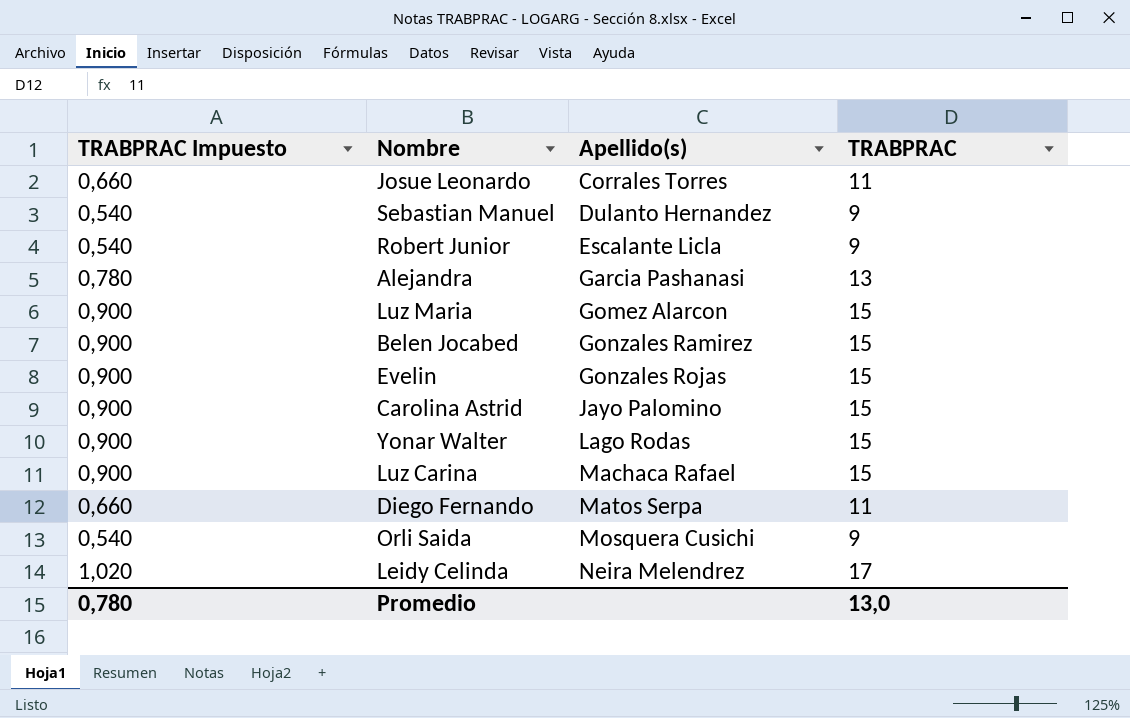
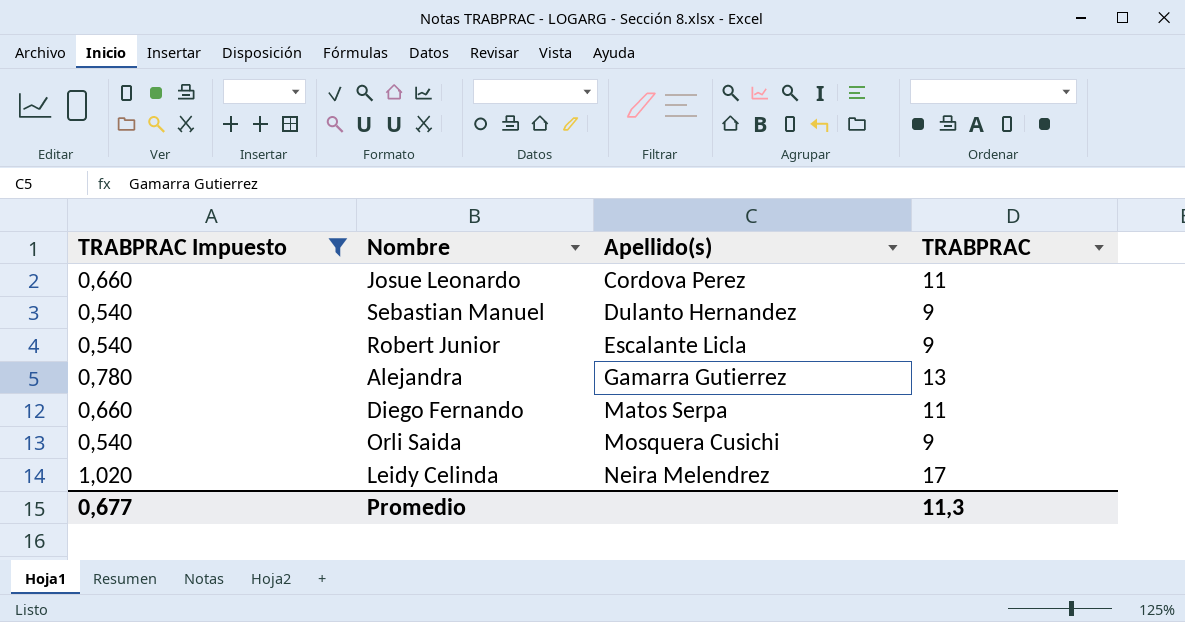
filter: none -> TRABPRAC Impuesto != 0,900
Josue Leonardo | Apellido(s): Corrales Torres -> Cordova Perez
Alejandra | Apellido(s): Garcia Pashanasi -> Gamarra Gutierrez
Promedio | TRABPRAC Impuesto: 0,780 -> 0,677
Promedio | TRABPRAC: 13,0 -> 11,3

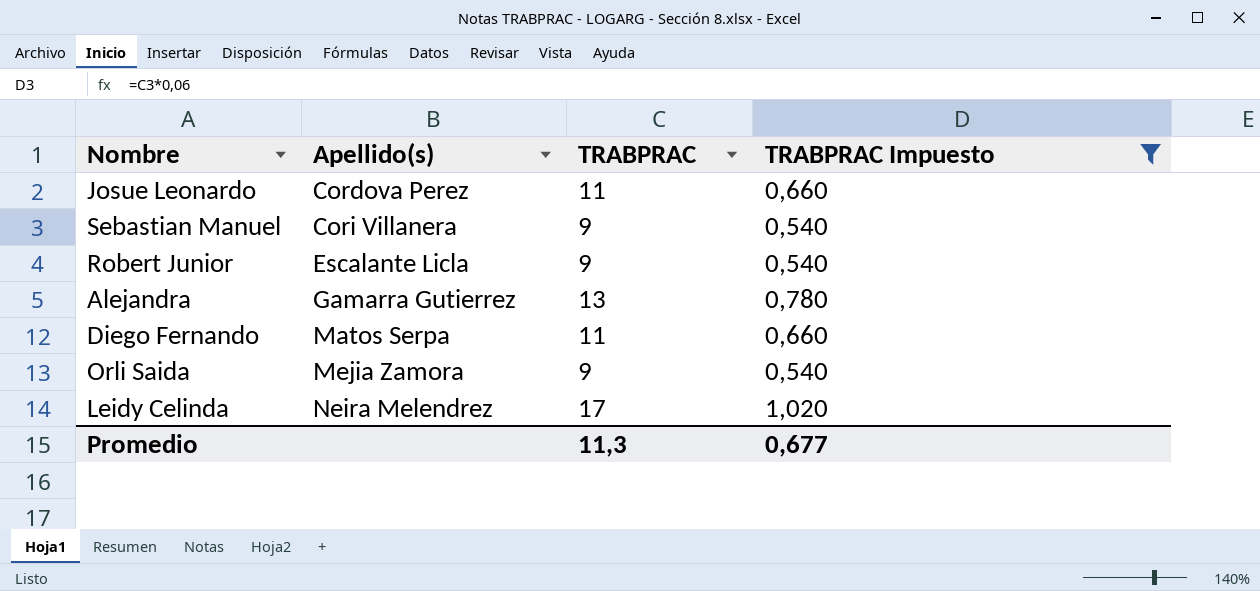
column TRABPRAC Impuesto | position: 1 -> 4
Sebastian Manuel | Apellido(s): Dulanto Hernandez -> Cori Villanera
Orli Saida | Apellido(s): Mosquera Cusichi -> Mejia Zamora

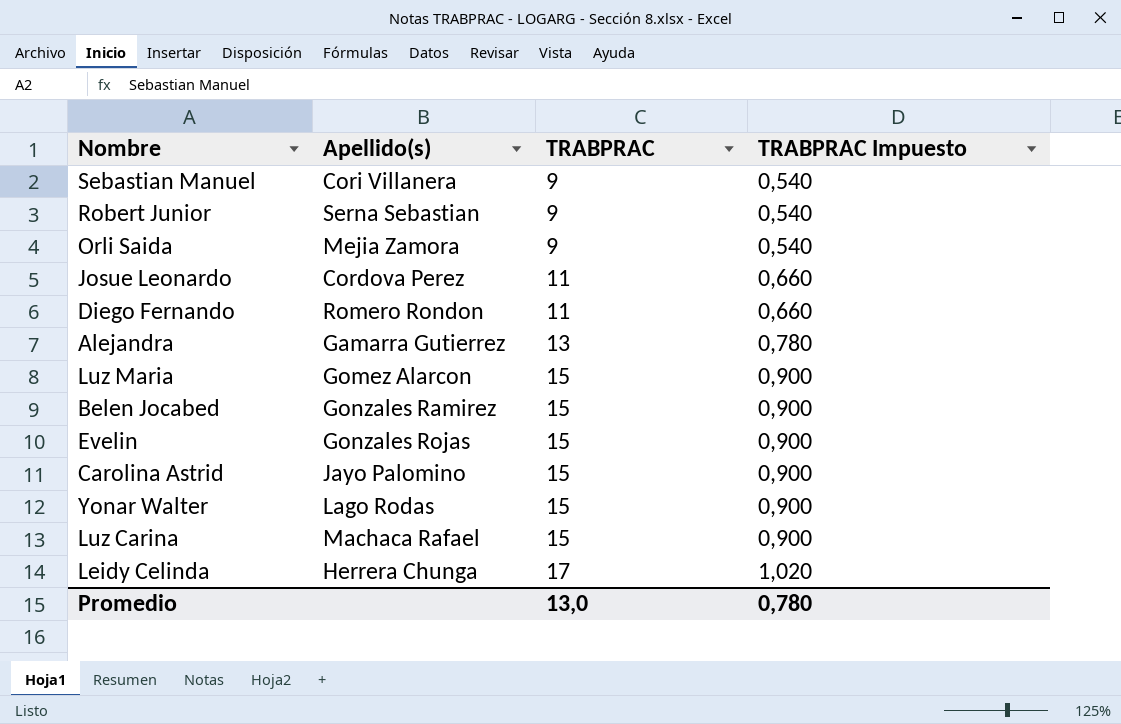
filter: TRABPRAC Impuesto != 0,900 -> none
row order: Apellido(s) ascending -> TRABPRAC ascending
Robert Junior | Apellido(s): Escalante Licla -> Serna Sebastian
Diego Fernando | Apellido(s): Matos Serpa -> Romero Rondon
Leidy Celinda | Apellido(s): Neira Melendrez -> Herrera Chunga
Promedio | TRABPRAC: 11,3 -> 13,0
Promedio | TRABPRAC Impuesto: 0,677 -> 0,780

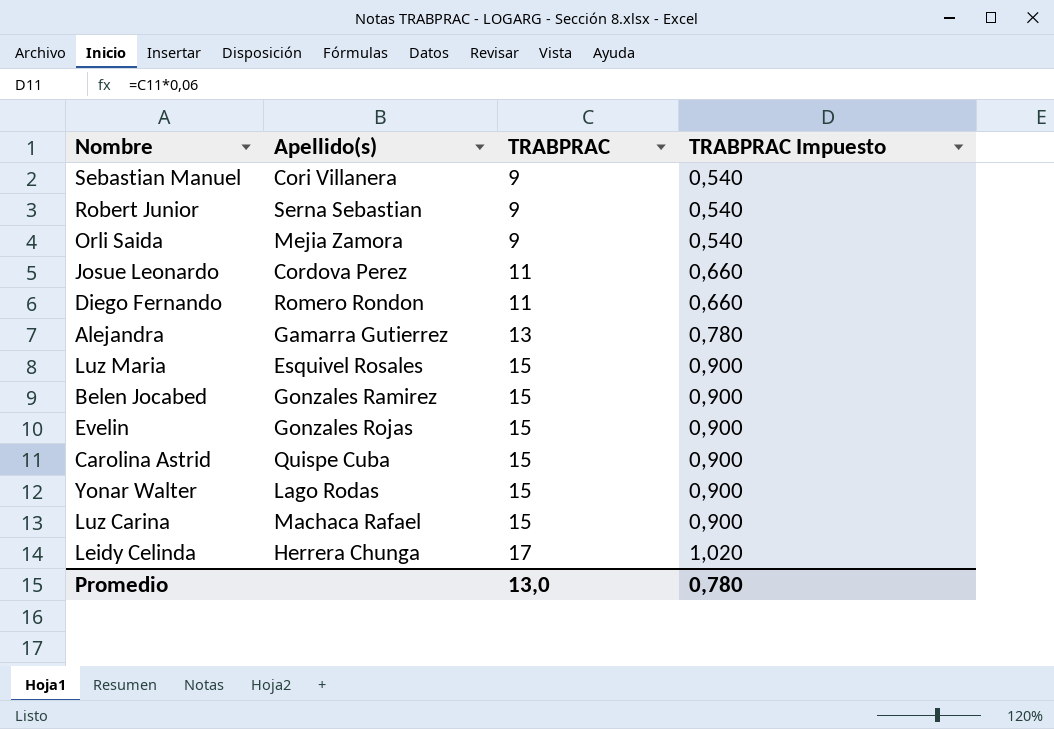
Luz Maria | Apellido(s): Gomez Alarcon -> Esquivel Rosales
Carolina Astrid | Apellido(s): Jayo Palomino -> Quispe Cuba

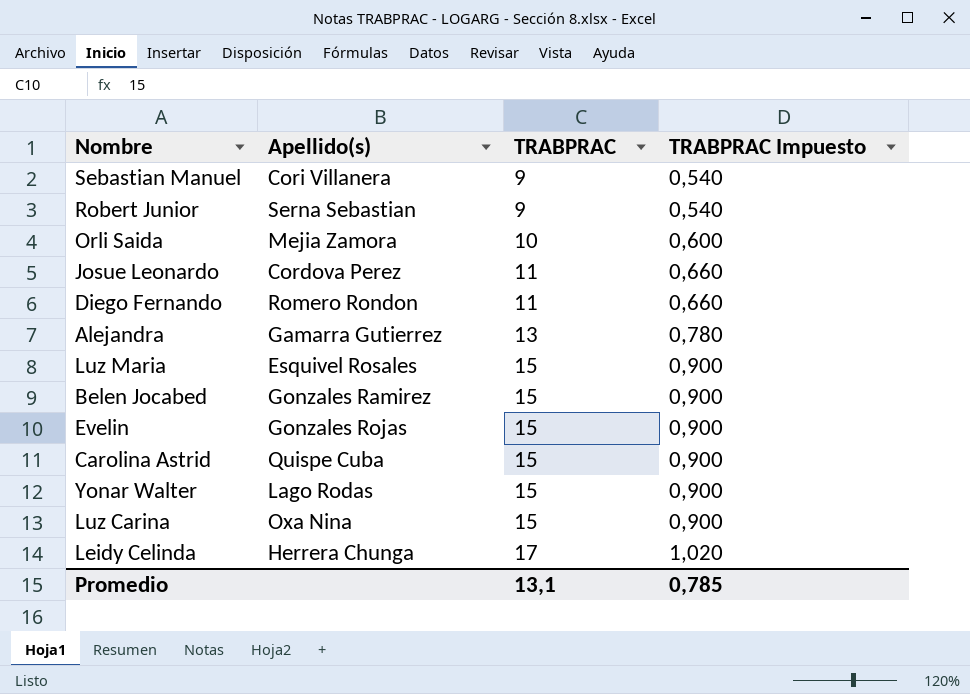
Orli Saida | TRABPRAC: 9 -> 10
Orli Saida | TRABPRAC Impuesto: 0,540 -> 0,600
Luz Carina | Apellido(s): Machaca Rafael -> Oxa Nina
Promedio | TRABPRAC: 13,0 -> 13,1
Promedio | TRABPRAC Impuesto: 0,780 -> 0,785

